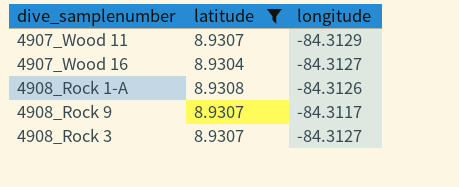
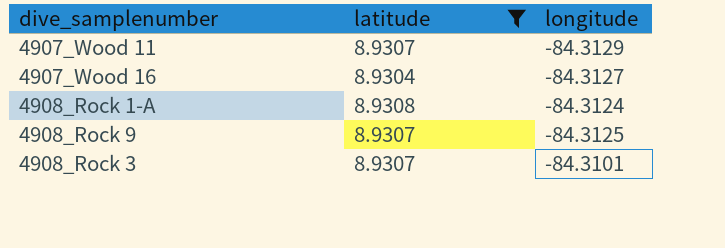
4908_Rock 1-A | longitude: -84.3126 -> -84.3124
4908_Rock 9 | longitude: -84.3117 -> -84.3125
4908_Rock 3 | longitude: -84.3127 -> -84.3101

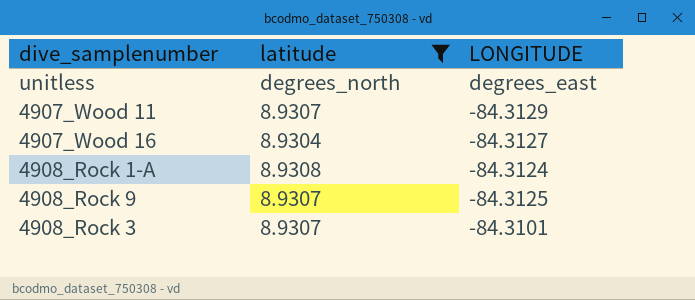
column name: longitude -> LONGITUDE
row unitless: none -> degrees_north | degrees_east

